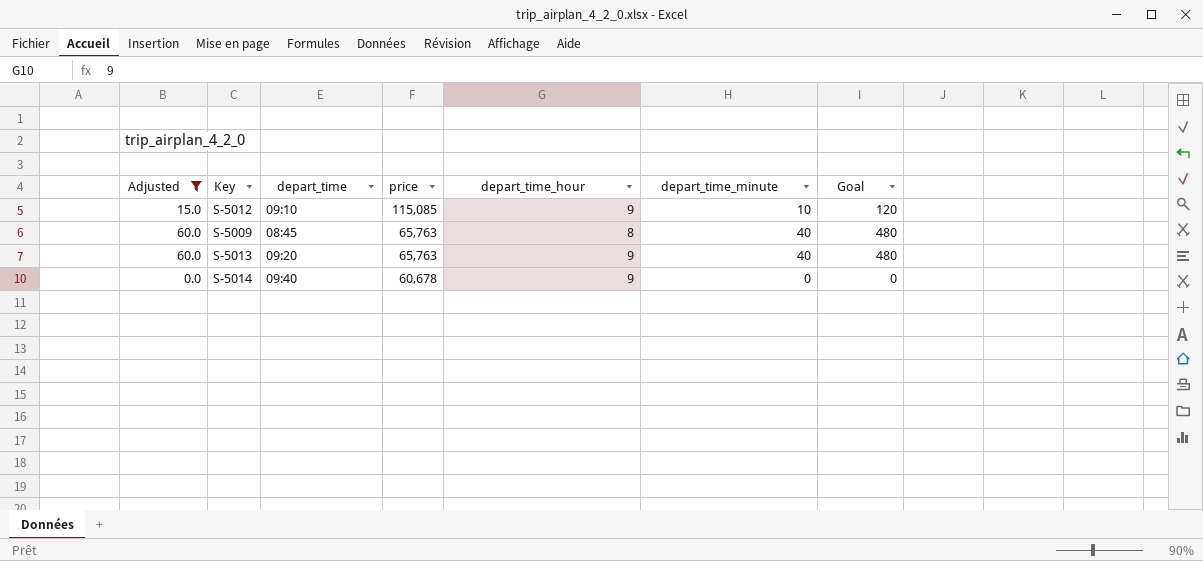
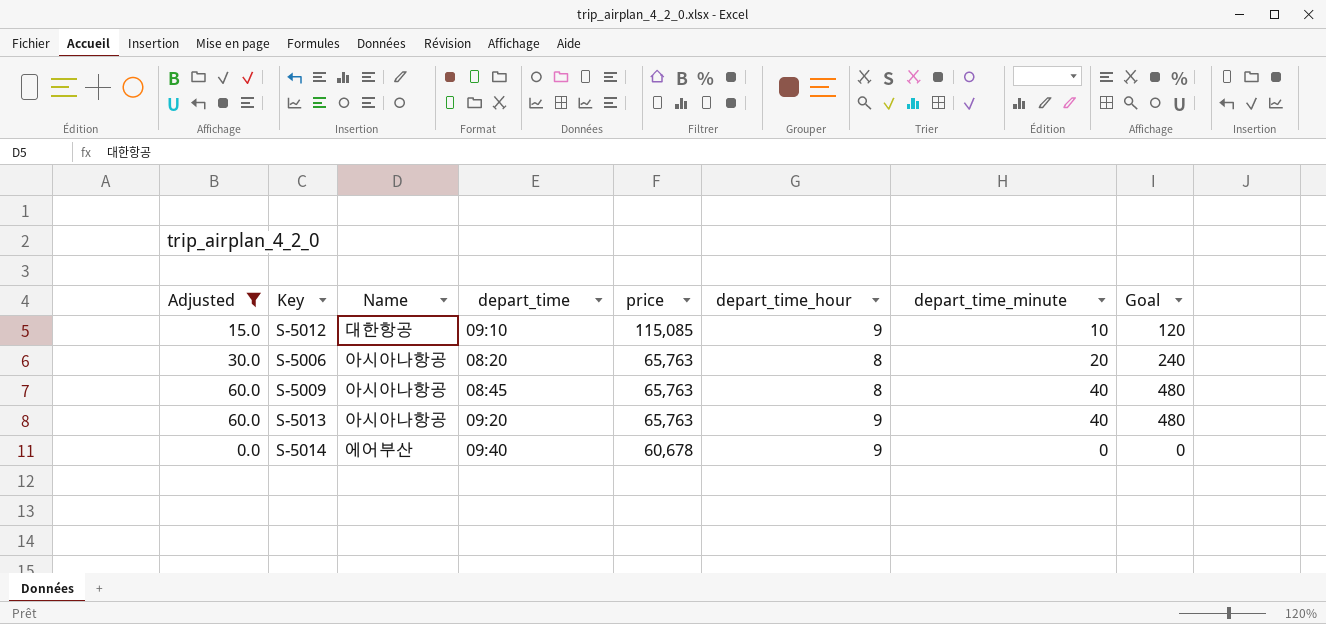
column Name | position: none -> 3
row S-5006: none -> 30.0 | 아시아나항공 | 08:20 | 65,763 | 8 | 20 | 240

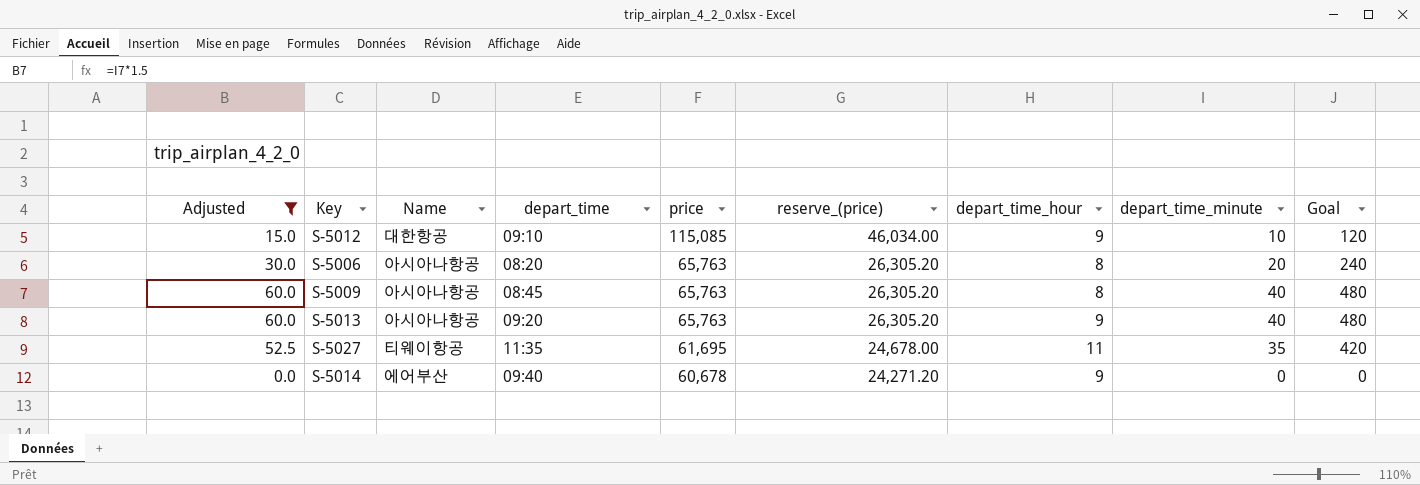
column reserve_(price) | formula: none -> [price] * 0.4
row S-5027: none -> 52.5 | 티웨이항공 | 11:35 | 61,695 | 24,678.00 | 11 | 35 | 420

